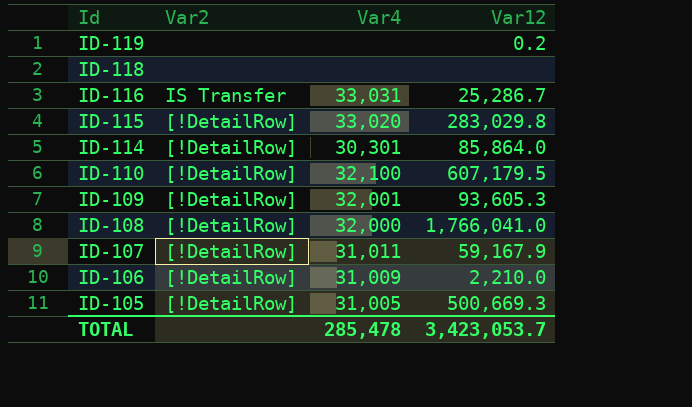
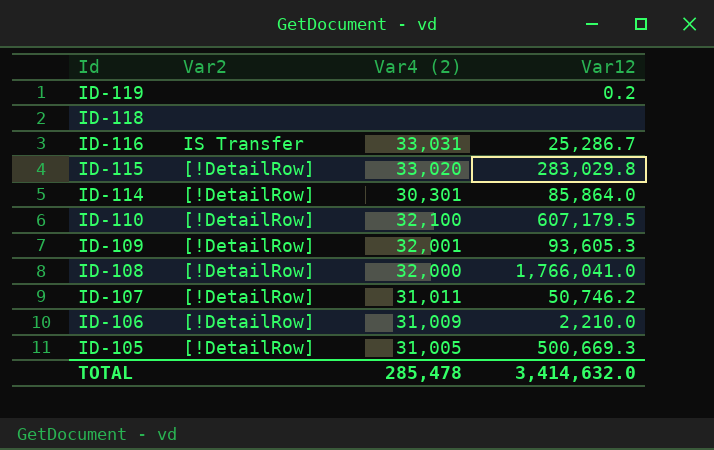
column name: Var4 -> Var4 (2)
ID-107 | Var12: 59,167.9 -> 50,746.2
TOTAL | Var12: 3,423,053.7 -> 3,414,632.0

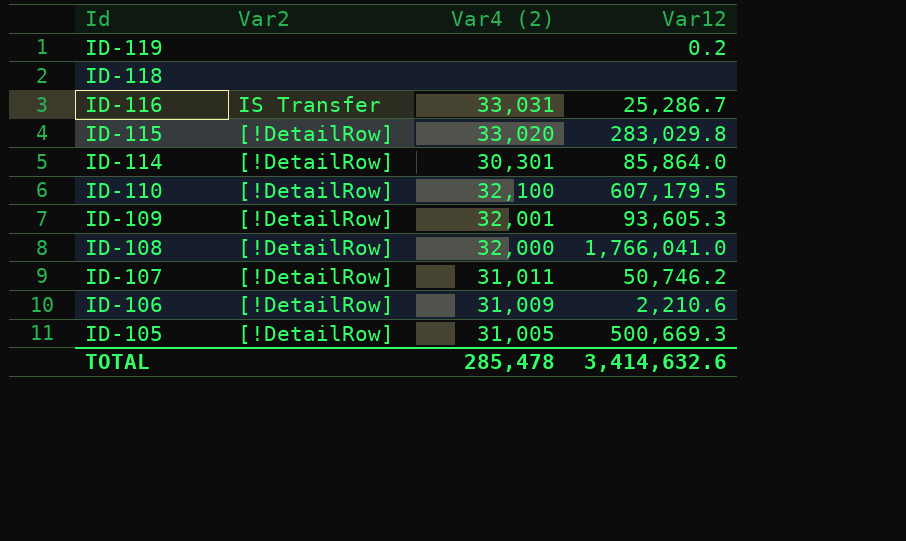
ID-106 | Var12: 2,210.0 -> 2,210.6
TOTAL | Var12: 3,414,632.0 -> 3,414,632.6

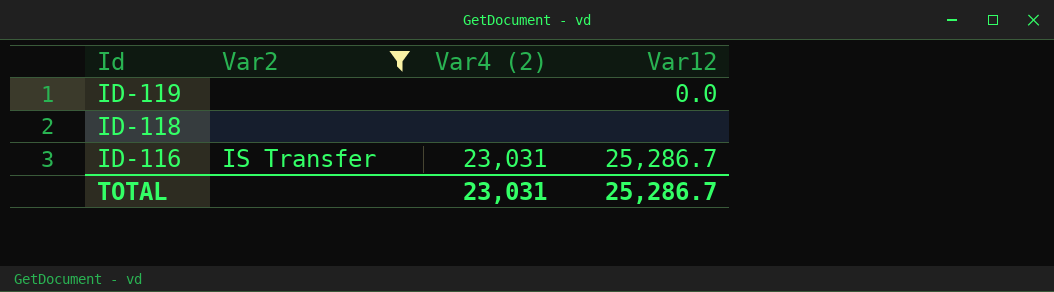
filter: none -> Var2 != [!DetailRow]
ID-119 | Var12: 0.2 -> 0.0
ID-116 | Var4 (2): 33,031 -> 23,031
TOTAL | Var4 (2): 285,478 -> 23,031
TOTAL | Var12: 3,414,632.6 -> 25,286.7

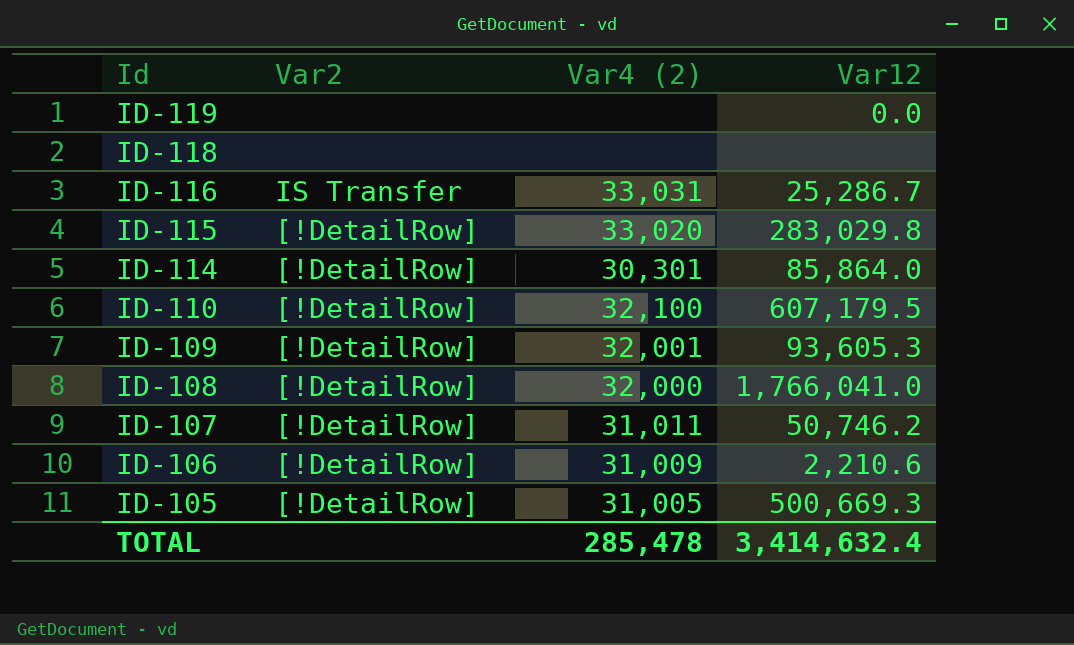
filter: Var2 != [!DetailRow] -> none
ID-116 | Var4 (2): 23,031 -> 33,031
TOTAL | Var4 (2): 23,031 -> 285,478
TOTAL | Var12: 25,286.7 -> 3,414,632.4

